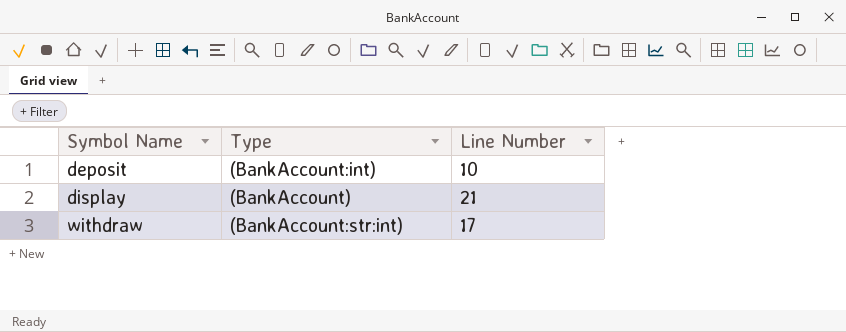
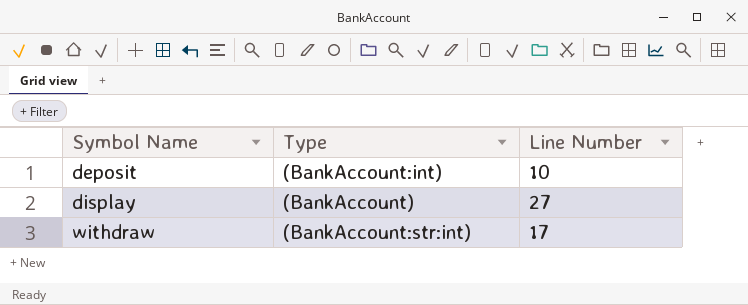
display | Line Number: 21 -> 27

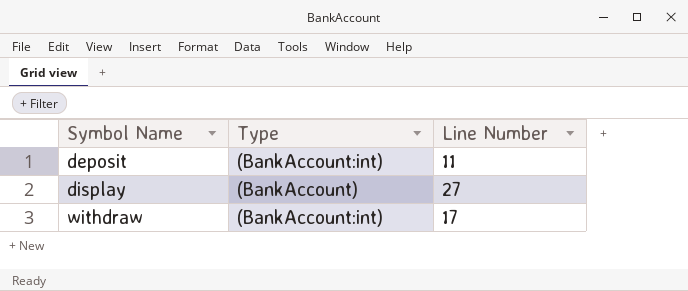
deposit | Line Number: 10 -> 11
withdraw | Type: (BankAccount:str:int) -> (BankAccount:int)

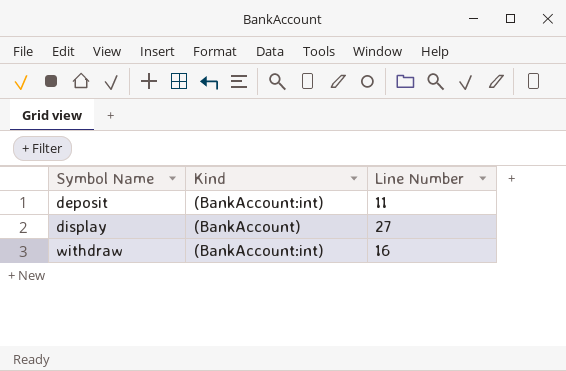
column name: Type -> Kind
withdraw | Line Number: 17 -> 16

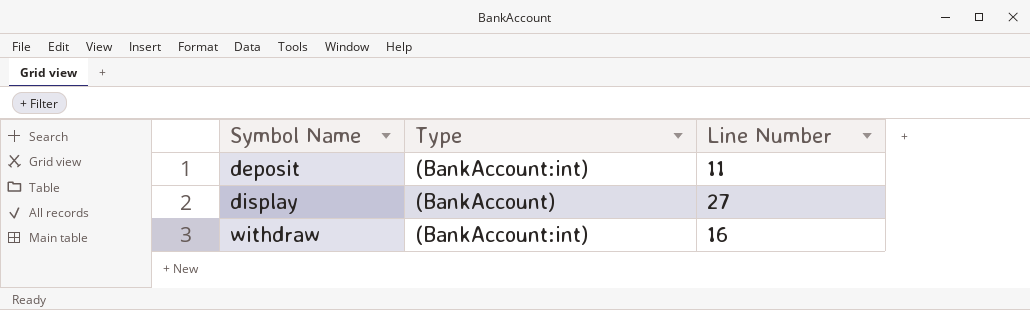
column name: Kind -> Type

